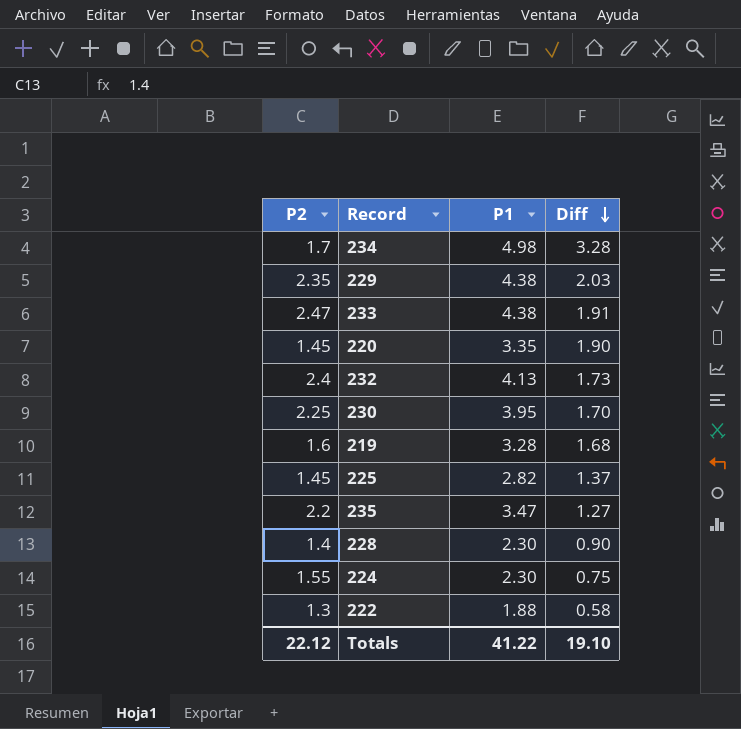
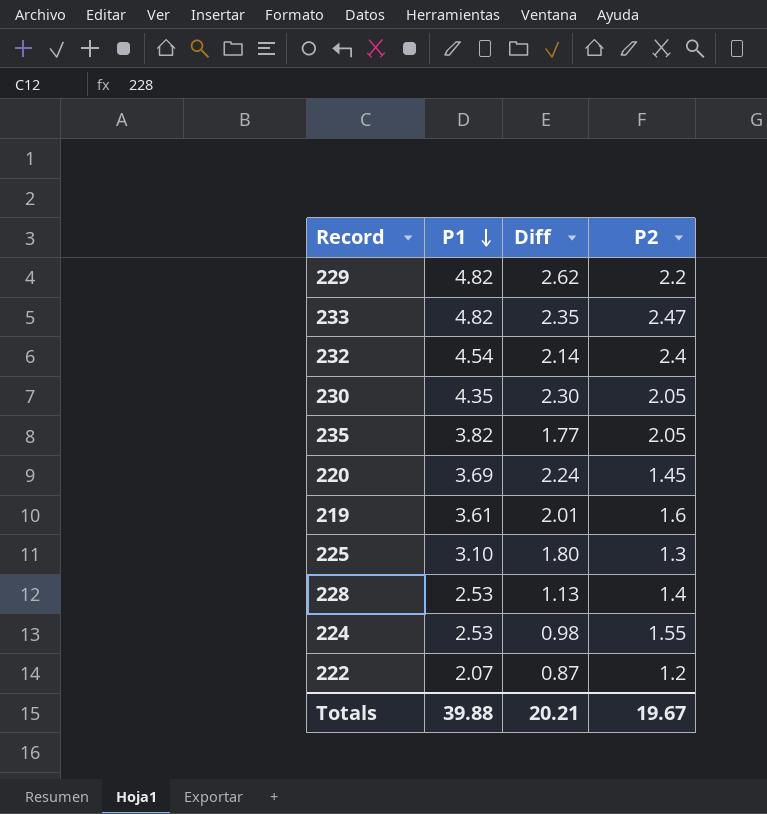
row order: Diff descending -> P1 descending
column P2 | position: 1 -> 4
row 234: 1.7 | 4.98 | 3.28 -> none
229 | P1: 4.38 -> 4.82
229 | Diff: 2.03 -> 2.62
229 | P2: 2.35 -> 2.2
233 | P1: 4.38 -> 4.82
233 | Diff: 1.91 -> 2.35
232 | P1: 4.13 -> 4.54
232 | Diff: 1.73 -> 2.14
230 | P1: 3.95 -> 4.35
230 | Diff: 1.70 -> 2.30
230 | P2: 2.25 -> 2.05
235 | P1: 3.47 -> 3.82
235 | Diff: 1.27 -> 1.77
235 | P2: 2.2 -> 2.05
220 | P1: 3.35 -> 3.69
220 | Diff: 1.90 -> 2.24
219 | P1: 3.28 -> 3.61
219 | Diff: 1.68 -> 2.01
225 | P1: 2.82 -> 3.10
225 | Diff: 1.37 -> 1.80
225 | P2: 1.45 -> 1.3
228 | P1: 2.30 -> 2.53
228 | Diff: 0.90 -> 1.13
224 | P1: 2.30 -> 2.53
224 | Diff: 0.75 -> 0.98
222 | P1: 1.88 -> 2.07
222 | Diff: 0.58 -> 0.87
222 | P2: 1.3 -> 1.2
Totals | P1: 41.22 -> 39.88
Totals | Diff: 19.10 -> 20.21
Totals | P2: 22.12 -> 19.67

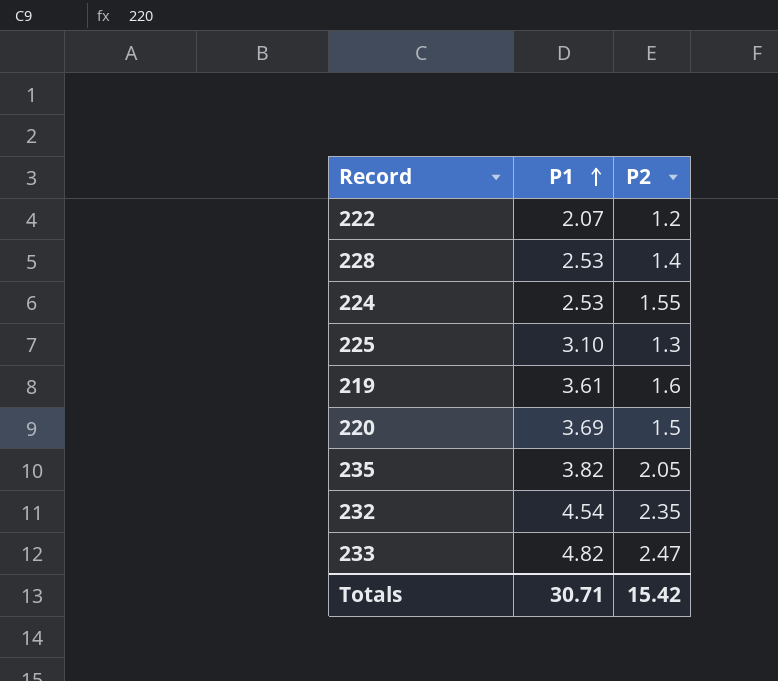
row order: P1 descending -> P1 ascending
column Diff | formula: [P1] - [P2] -> none
row 229: 4.82 | 2.62 | 2.2 -> none
row 230: 4.35 | 2.30 | 2.05 -> none
220 | P2: 1.45 -> 1.5
232 | P2: 2.4 -> 2.35
Totals | P1: 39.88 -> 30.71
Totals | P2: 19.67 -> 15.42

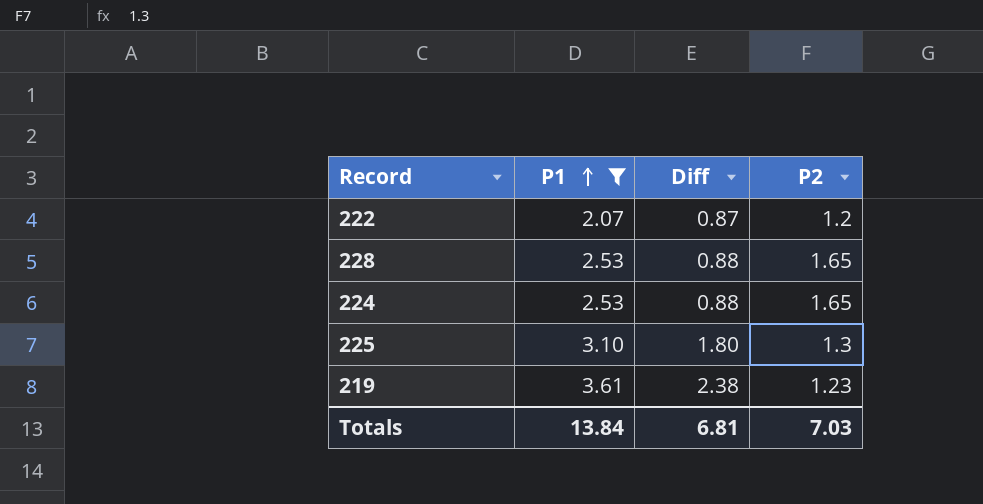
filter: none -> P1 <= 3.61
column Diff | formula: none -> [P1] - [P2]
228 | P2: 1.4 -> 1.65
224 | P2: 1.55 -> 1.65
219 | P2: 1.6 -> 1.23
Totals | P1: 30.71 -> 13.84
Totals | P2: 15.42 -> 7.03

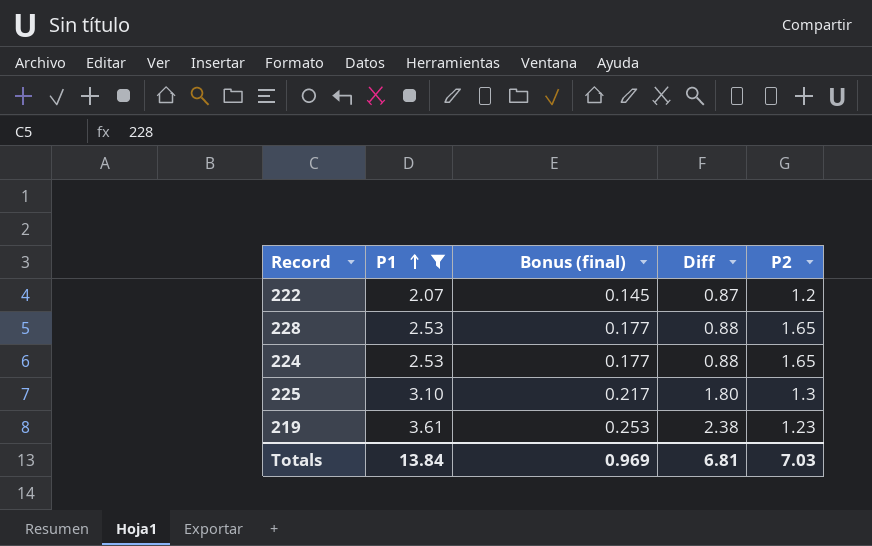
column Bonus (final) | formula: none -> [P1] * 0.07

